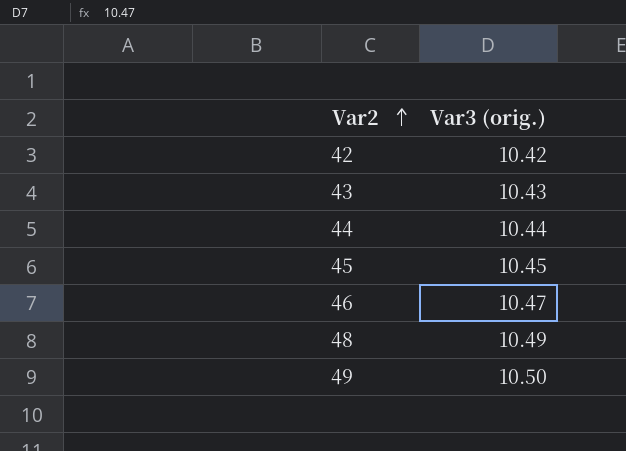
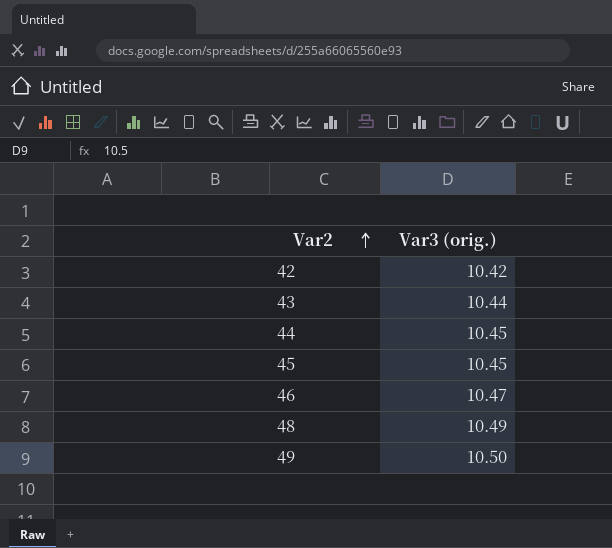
43 | Var3 (orig.): 10.43 -> 10.44
44 | Var3 (orig.): 10.44 -> 10.45

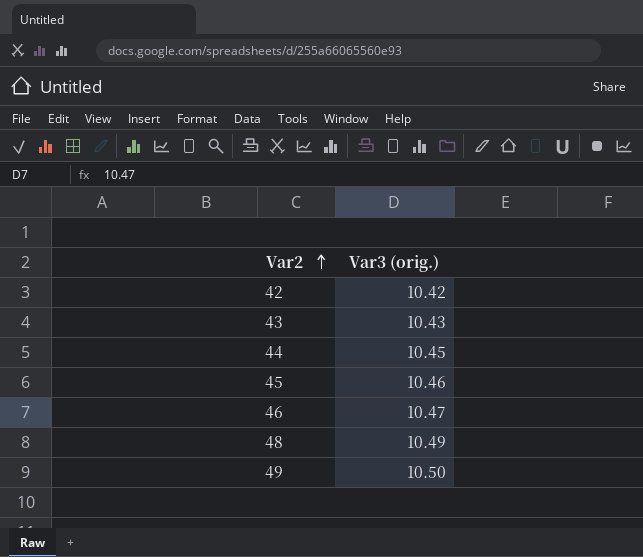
43 | Var3 (orig.): 10.44 -> 10.43
45 | Var3 (orig.): 10.45 -> 10.46

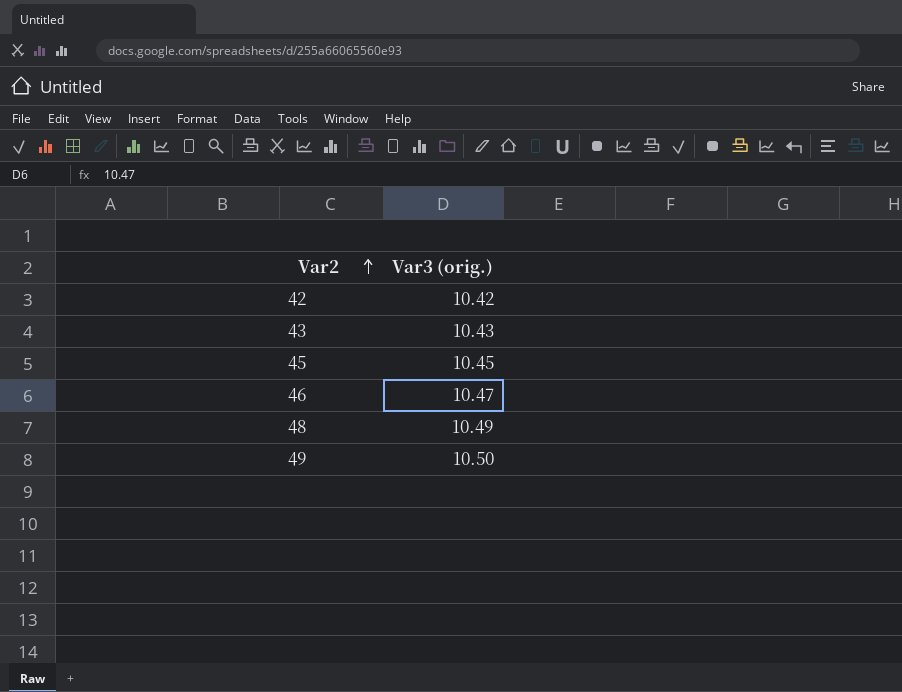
row 44: 10.45 -> none
45 | Var3 (orig.): 10.46 -> 10.45

